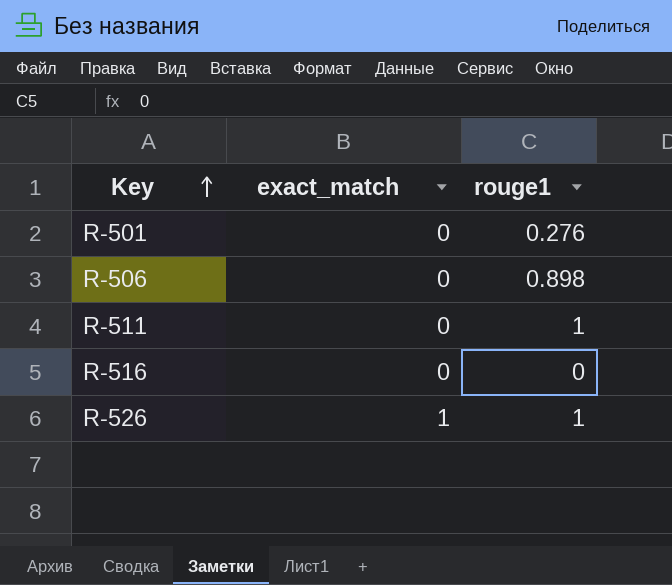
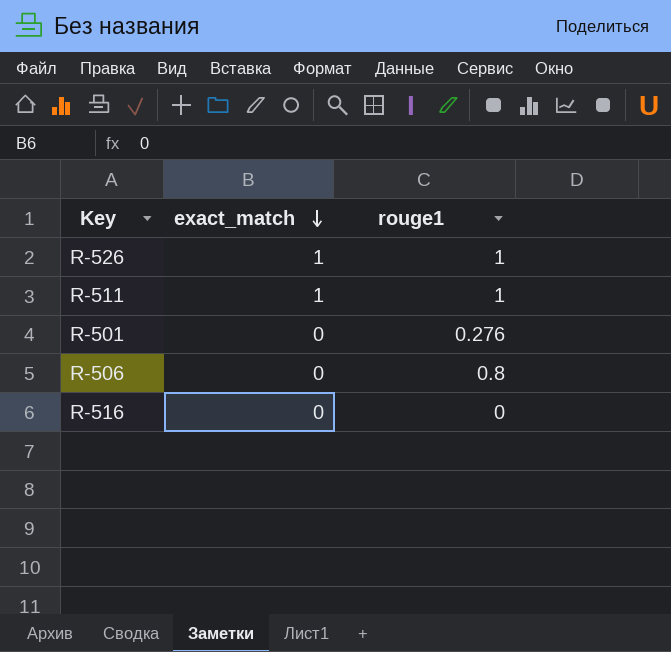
row order: Key ascending -> exact_match descending
R-511 | exact_match: 0 -> 1
R-506 | rouge1: 0.898 -> 0.8

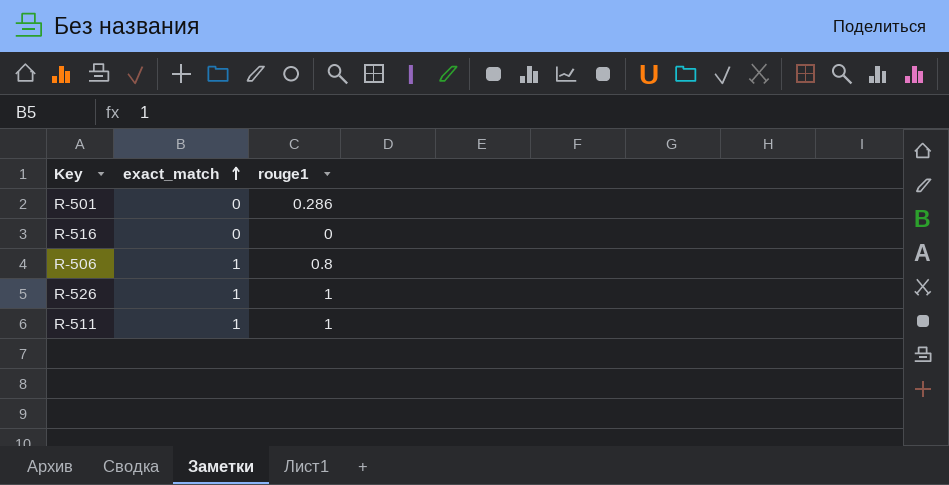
row order: exact_match descending -> exact_match ascending
R-501 | rouge1: 0.276 -> 0.286
R-506 | exact_match: 0 -> 1

